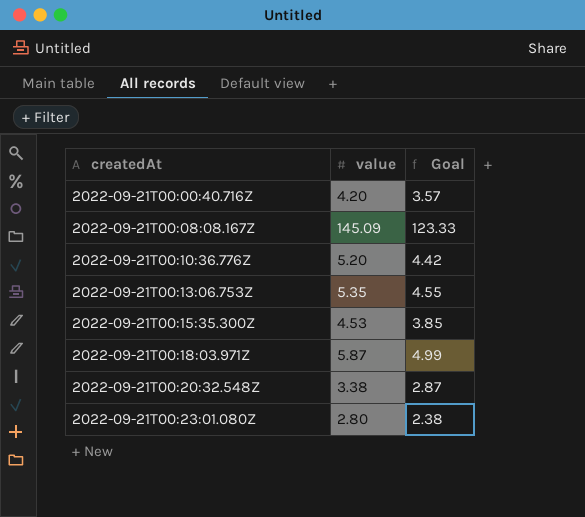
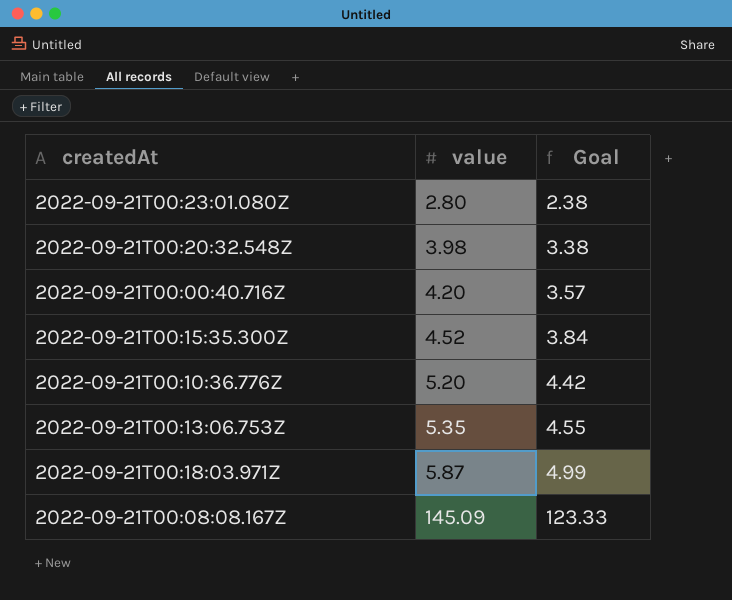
row order: createdAt ascending -> value ascending
2022-09-21T00:20:32.548Z | value: 3.38 -> 3.98
2022-09-21T00:20:32.548Z | Goal: 2.87 -> 3.38
2022-09-21T00:15:35.300Z | value: 4.53 -> 4.52
2022-09-21T00:15:35.300Z | Goal: 3.85 -> 3.84

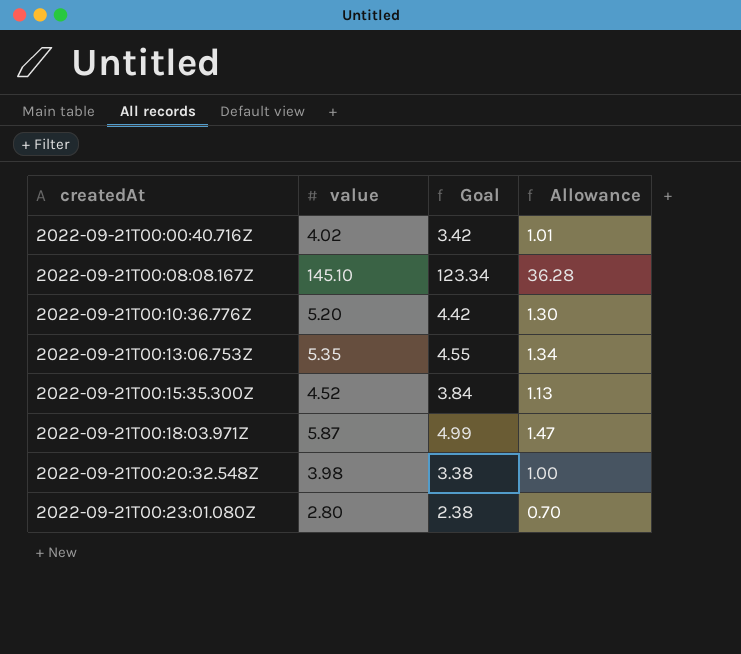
row order: value ascending -> createdAt ascending
column Allowance | formula: none -> [value] * 0.25
2022-09-21T00:00:40.716Z | value: 4.20 -> 4.02
2022-09-21T00:00:40.716Z | Goal: 3.57 -> 3.42
2022-09-21T00:08:08.167Z | value: 145.09 -> 145.10
2022-09-21T00:08:08.167Z | Goal: 123.33 -> 123.34

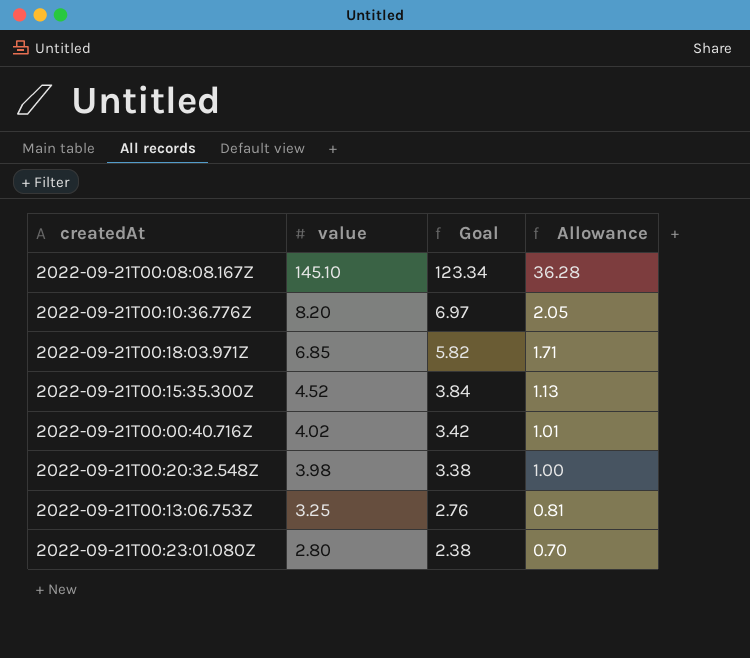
row order: createdAt ascending -> value descending
2022-09-21T00:10:36.776Z | value: 5.20 -> 8.20
2022-09-21T00:10:36.776Z | Goal: 4.42 -> 6.97
2022-09-21T00:10:36.776Z | Allowance: 1.30 -> 2.05
2022-09-21T00:18:03.971Z | value: 5.87 -> 6.85
2022-09-21T00:18:03.971Z | Goal: 4.99 -> 5.82
2022-09-21T00:18:03.971Z | Allowance: 1.47 -> 1.71
2022-09-21T00:13:06.753Z | value: 5.35 -> 3.25
2022-09-21T00:13:06.753Z | Goal: 4.55 -> 2.76
2022-09-21T00:13:06.753Z | Allowance: 1.34 -> 0.81

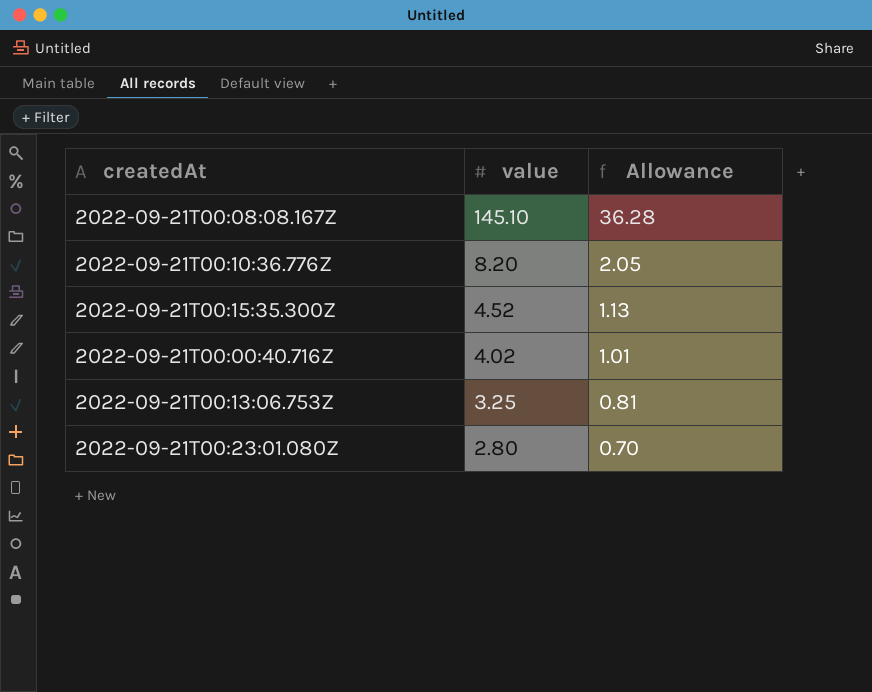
column Goal | formula: [value] * 0.85 -> none
row 2022-09-21T00:18:03.971Z: 6.85 | 5.82 | 1.71 -> none
row 2022-09-21T00:20:32.548Z: 3.98 | 3.38 | 1.00 -> none

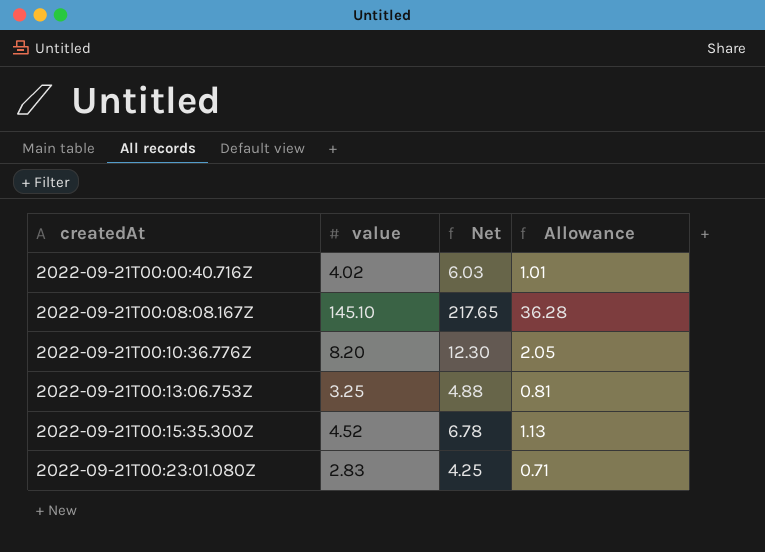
row order: value descending -> createdAt ascending
column Net | formula: none -> [value] * 1.5
2022-09-21T00:23:01.080Z | value: 2.80 -> 2.83
2022-09-21T00:23:01.080Z | Allowance: 0.70 -> 0.71

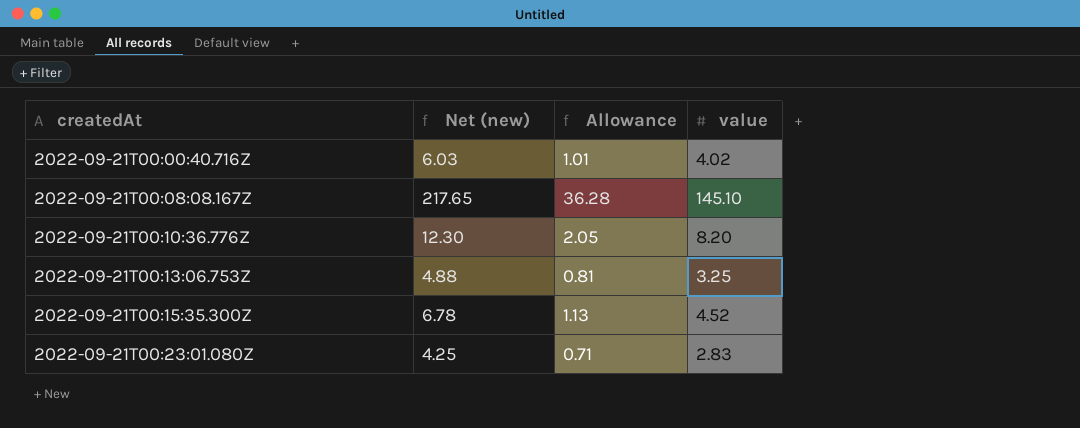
column name: Net -> Net (new)
column value | position: 2 -> 4

